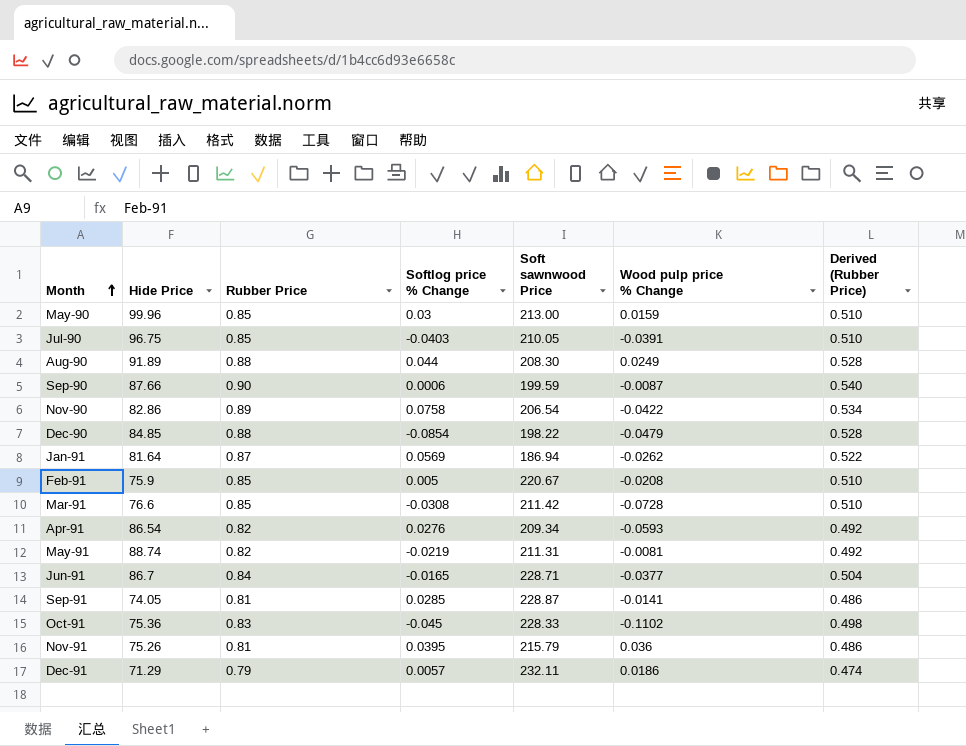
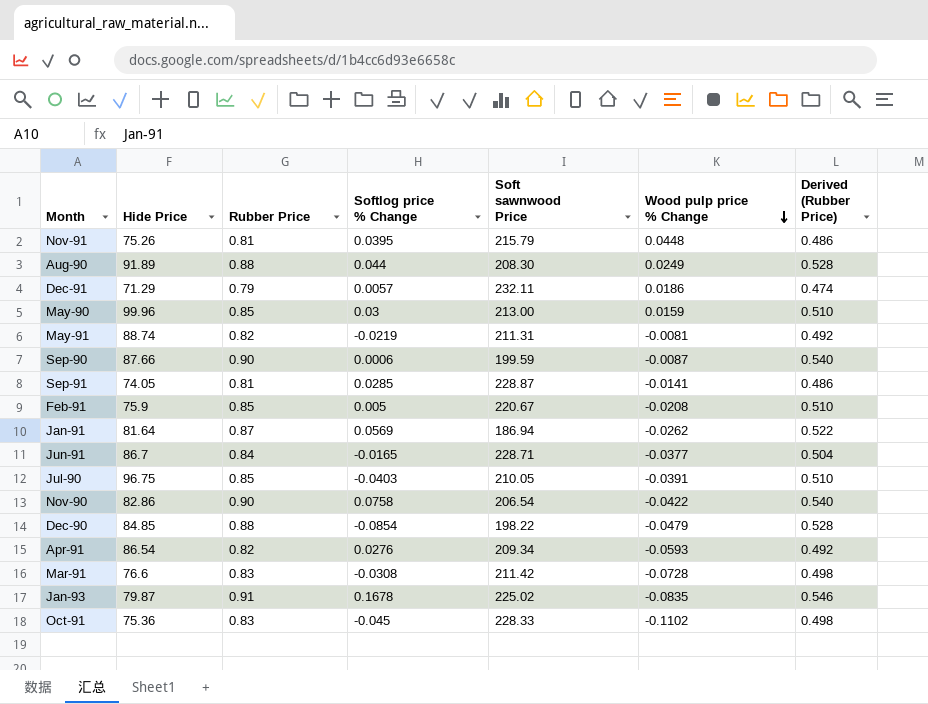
row order: Month ascending -> Wood pulp price % Change descending
Nov-91 | Wood pulp price % Change: 0.036 -> 0.0448
Nov-90 | Rubber Price: 0.89 -> 0.90
Nov-90 | Derived (Rubber Price): 0.534 -> 0.540
Mar-91 | Rubber Price: 0.85 -> 0.83
Mar-91 | Derived (Rubber Price): 0.510 -> 0.498
row Jan-93: none -> 79.87 | 0.91 | 0.1678 | 225.02 | -0.0835 | 0.546

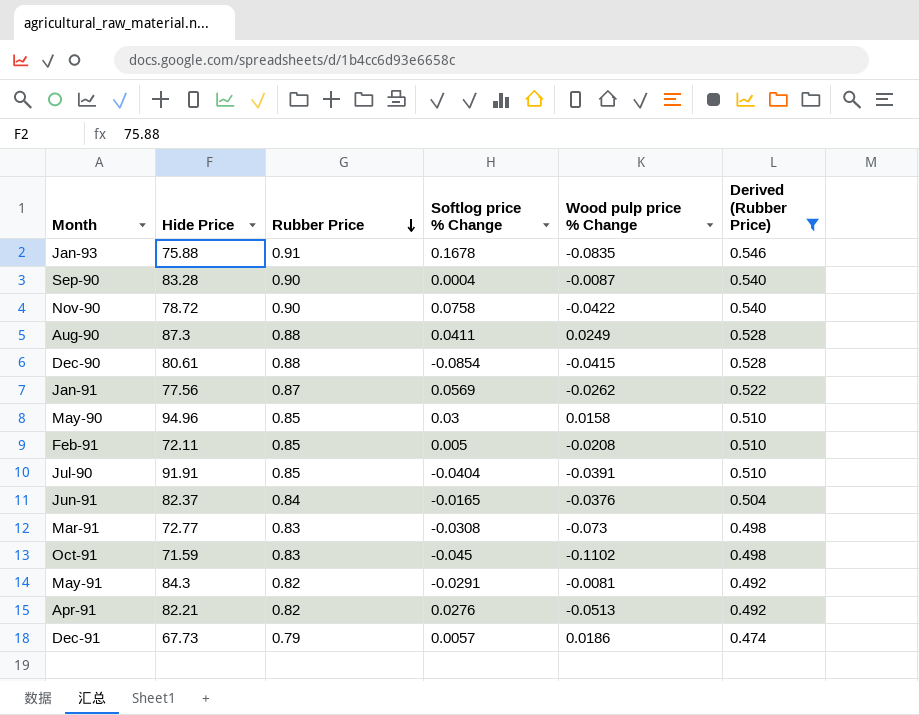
filter: none -> Derived (Rubber Price) != 0.486
row order: Wood pulp price % Change descending -> Rubber Price descending
column Soft sawnwood Price | position: 5 -> none
Jan-93 | Hide Price: 79.87 -> 75.88
Sep-90 | Hide Price: 87.66 -> 83.28
Sep-90 | Softlog price % Change: 0.0006 -> 0.0004
Nov-90 | Hide Price: 82.86 -> 78.72
Aug-90 | Hide Price: 91.89 -> 87.3
Aug-90 | Softlog price % Change: 0.044 -> 0.0411
Dec-90 | Hide Price: 84.85 -> 80.61
Dec-90 | Wood pulp price % Change: -0.0479 -> -0.0415
Jan-91 | Hide Price: 81.64 -> 77.56
May-90 | Hide Price: 99.96 -> 94.96
May-90 | Wood pulp price % Change: 0.0159 -> 0.0158
Feb-91 | Hide Price: 75.9 -> 72.11
Jul-90 | Hide Price: 96.75 -> 91.91
Jul-90 | Softlog price % Change: -0.0403 -> -0.0404
Jun-91 | Hide Price: 86.7 -> 82.37
Jun-91 | Wood pulp price % Change: -0.0377 -> -0.0376
Mar-91 | Hide Price: 76.6 -> 72.77
Mar-91 | Wood pulp price % Change: -0.0728 -> -0.073
Oct-91 | Hide Price: 75.36 -> 71.59
May-91 | Hide Price: 88.74 -> 84.3
May-91 | Softlog price % Change: -0.0219 -> -0.0291
Apr-91 | Hide Price: 86.54 -> 82.21
Apr-91 | Wood pulp price % Change: -0.0593 -> -0.0513
Dec-91 | Hide Price: 71.29 -> 67.73

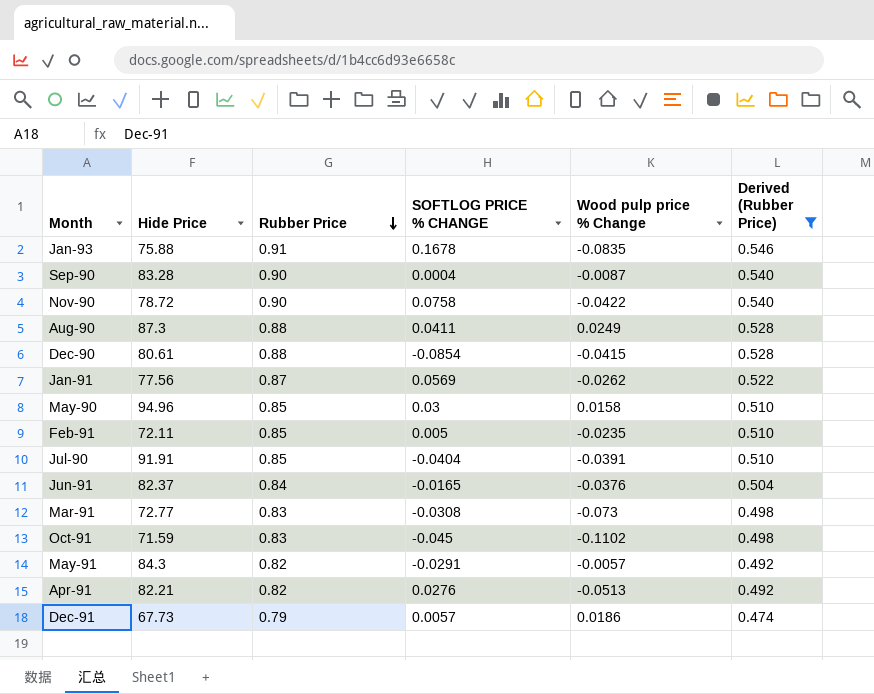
column name: Softlog price % Change -> SOFTLOG PRICE % CHANGE
Feb-91 | Wood pulp price % Change: -0.0208 -> -0.0235
May-91 | Wood pulp price % Change: -0.0081 -> -0.0057

